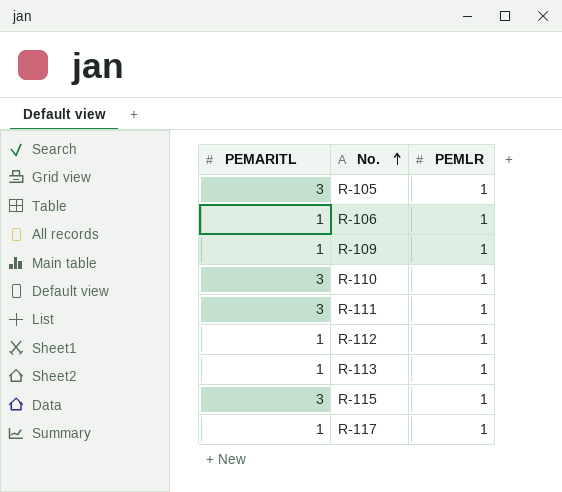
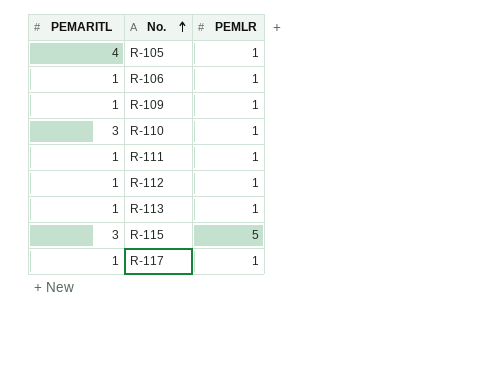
R-105 | PEMARITL: 3 -> 4
R-111 | PEMARITL: 3 -> 1
R-115 | PEMLR: 1 -> 5

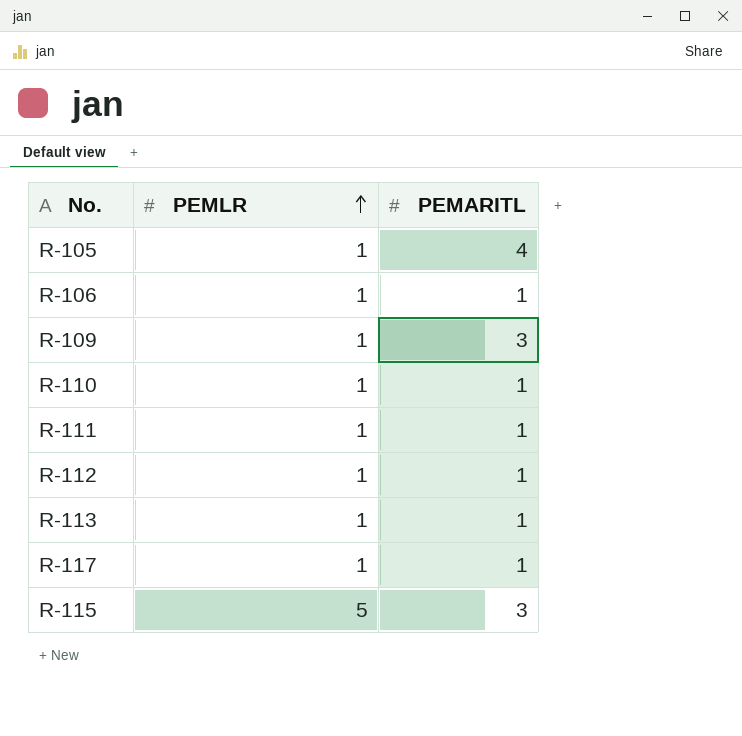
row order: No. ascending -> PEMLR ascending
column PEMARITL | position: 1 -> 3
R-109 | PEMARITL: 1 -> 3
R-110 | PEMARITL: 3 -> 1

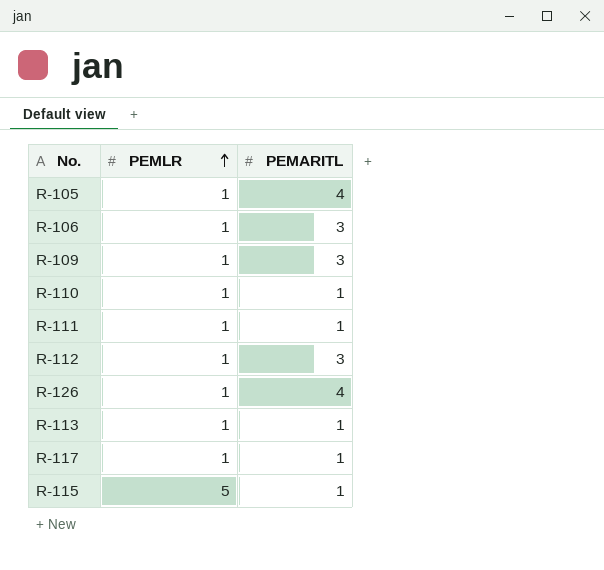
R-106 | PEMARITL: 1 -> 3
R-112 | PEMARITL: 1 -> 3
row R-126: none -> 1 | 4
R-115 | PEMARITL: 3 -> 1

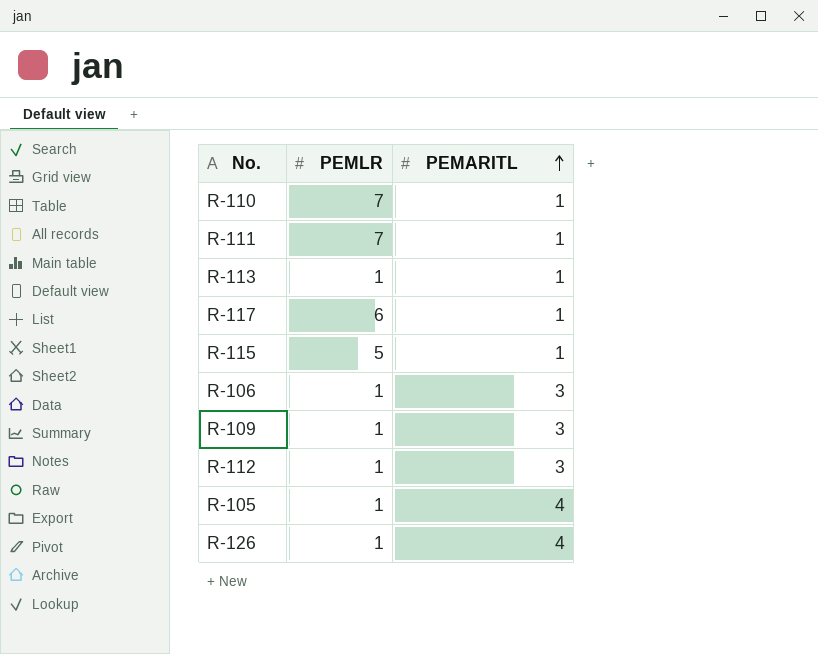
row order: PEMLR ascending -> PEMARITL ascending
R-110 | PEMLR: 1 -> 7
R-111 | PEMLR: 1 -> 7
R-117 | PEMLR: 1 -> 6

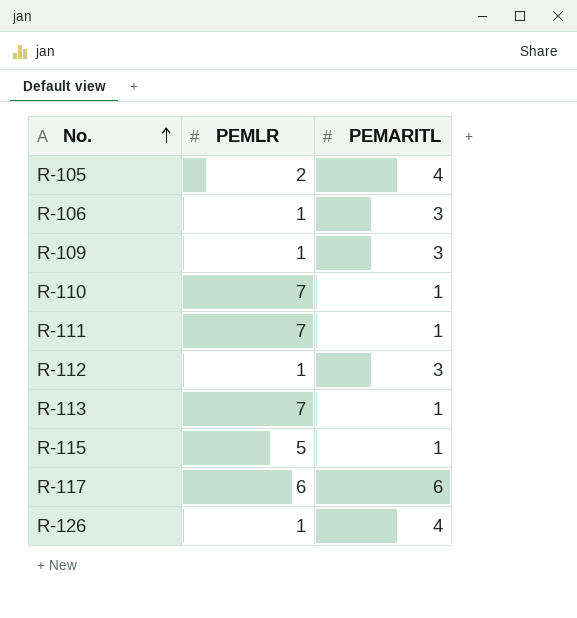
row order: PEMARITL ascending -> No. ascending
R-105 | PEMLR: 1 -> 2
R-113 | PEMLR: 1 -> 7
R-117 | PEMARITL: 1 -> 6

